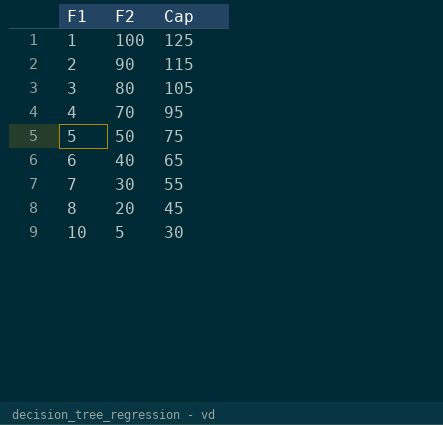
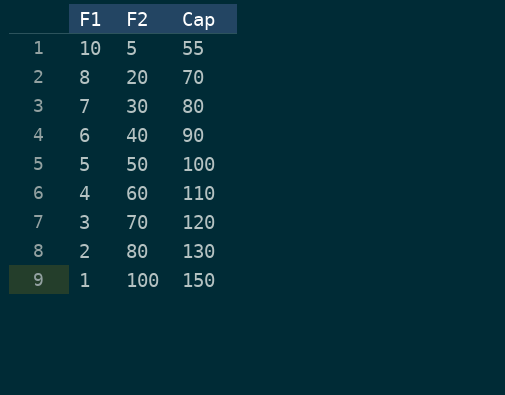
row order: F1 ascending -> F1 descending
column Cap | formula: [F2] + 25 -> [F2] + 50
4 | F2: 70 -> 60
3 | F2: 80 -> 70
2 | F2: 90 -> 80

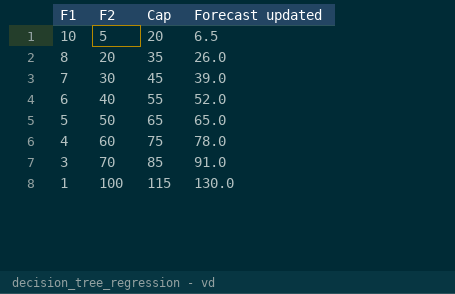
column Cap | formula: [F2] + 50 -> [F2] + 15
column Forecast updated | formula: none -> [F2] * 1.3
row 2: 80 | 130 -> none

